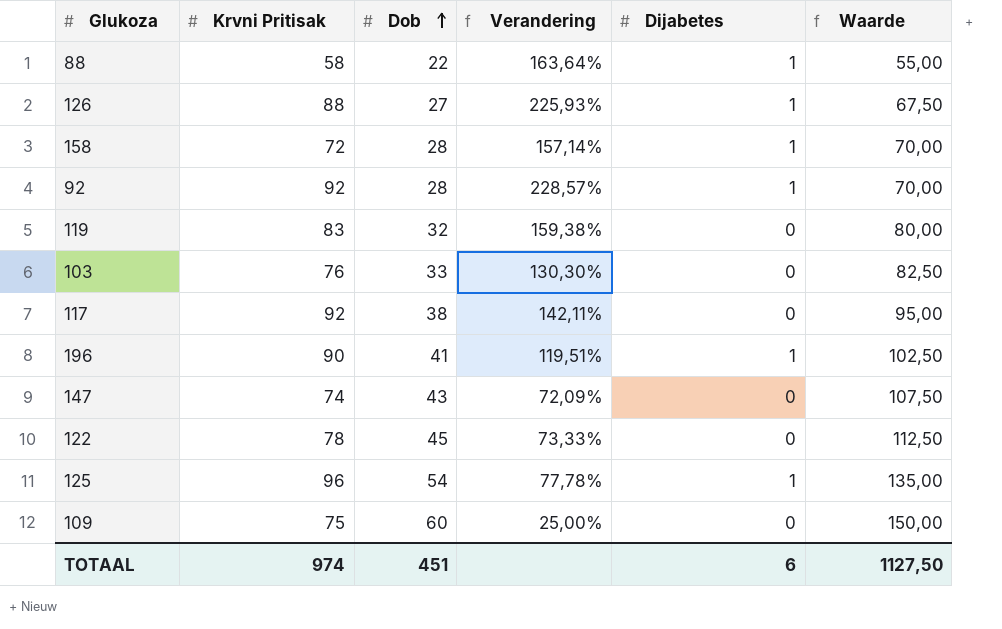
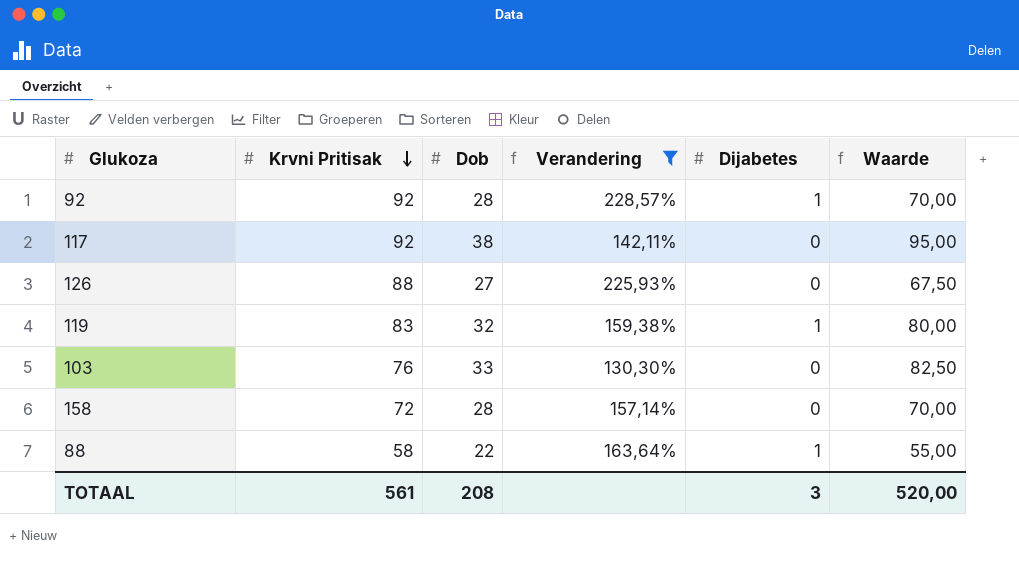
filter: none -> Verandering >= 130,30%
row order: Dob ascending -> Krvni Pritisak descending
126 | Dijabetes: 1 -> 0
119 | Dijabetes: 0 -> 1
158 | Dijabetes: 1 -> 0
TOTAAL | Krvni Pritisak: 974 -> 561
TOTAAL | Dob: 451 -> 208
TOTAAL | Dijabetes: 6 -> 3
TOTAAL | Waarde: 1127,50 -> 520,00

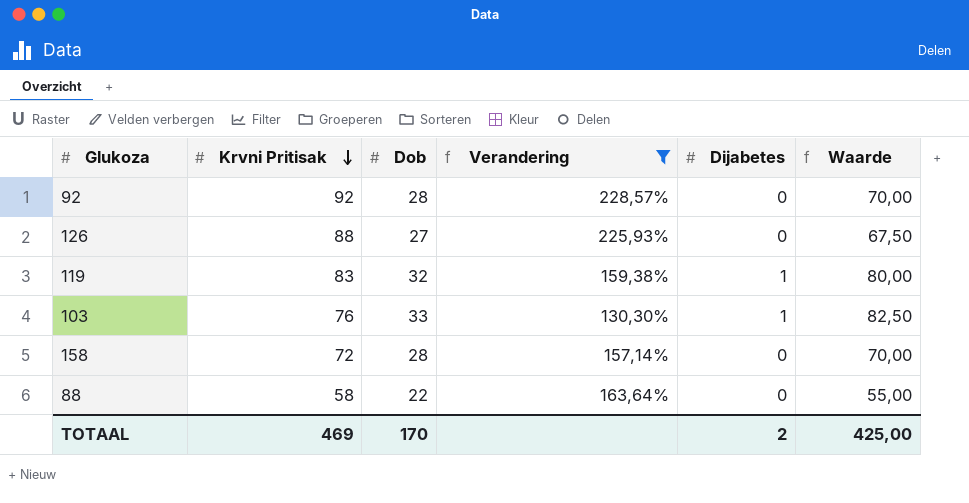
row 117: 92 | 38 | 142,11% | 0 | 95,00 -> none
92 | Dijabetes: 1 -> 0
103 | Dijabetes: 0 -> 1
88 | Dijabetes: 1 -> 0
TOTAAL | Krvni Pritisak: 561 -> 469
TOTAAL | Dob: 208 -> 170
TOTAAL | Dijabetes: 3 -> 2
TOTAAL | Waarde: 520,00 -> 425,00

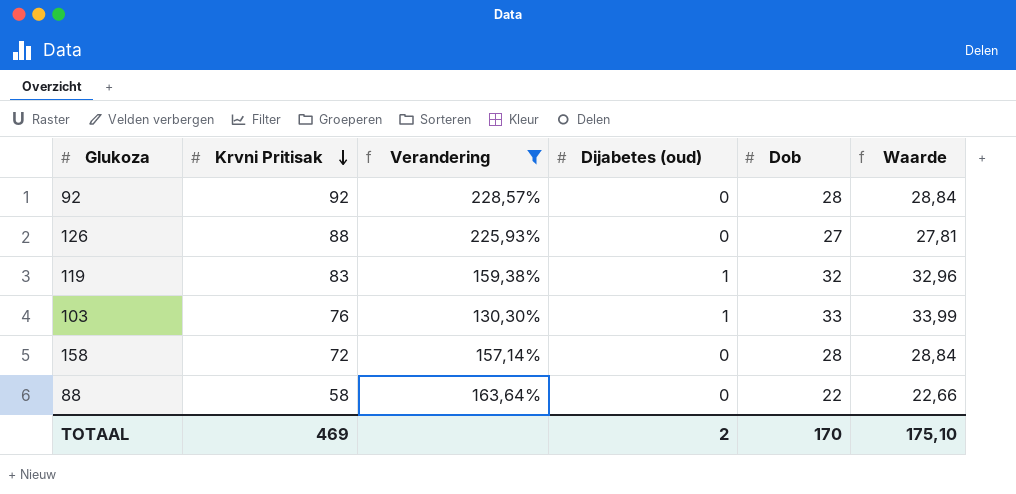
column name: Dijabetes -> Dijabetes (oud)
column Dob | position: 3 -> 5
column Waarde | formula: [Dob] * 2,5 -> [Dob] * 1,03
TOTAAL | Waarde: 425,00 -> 175,10

